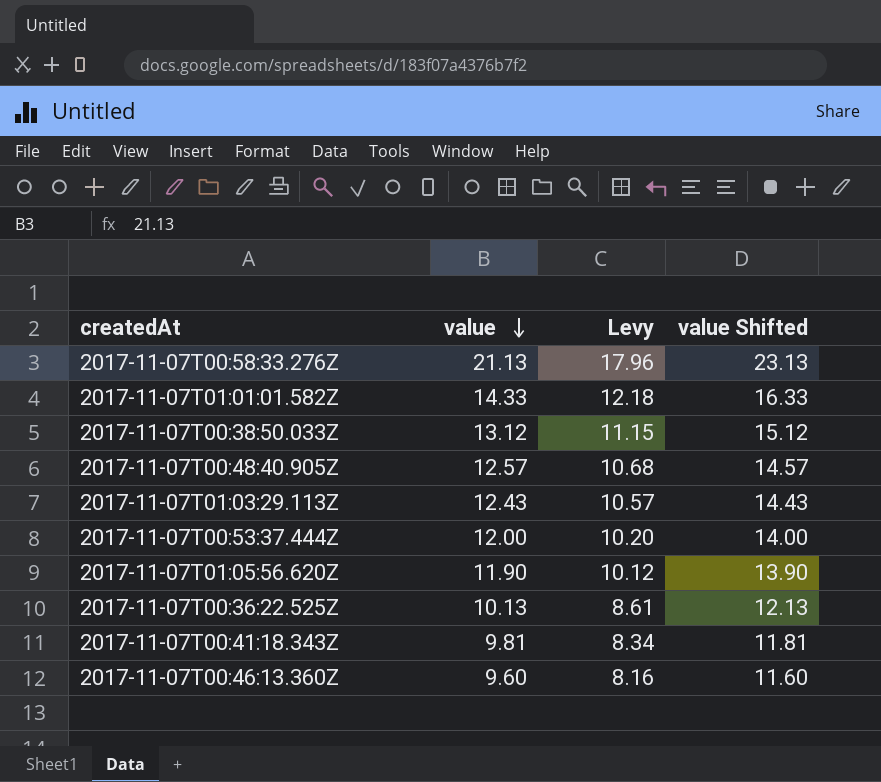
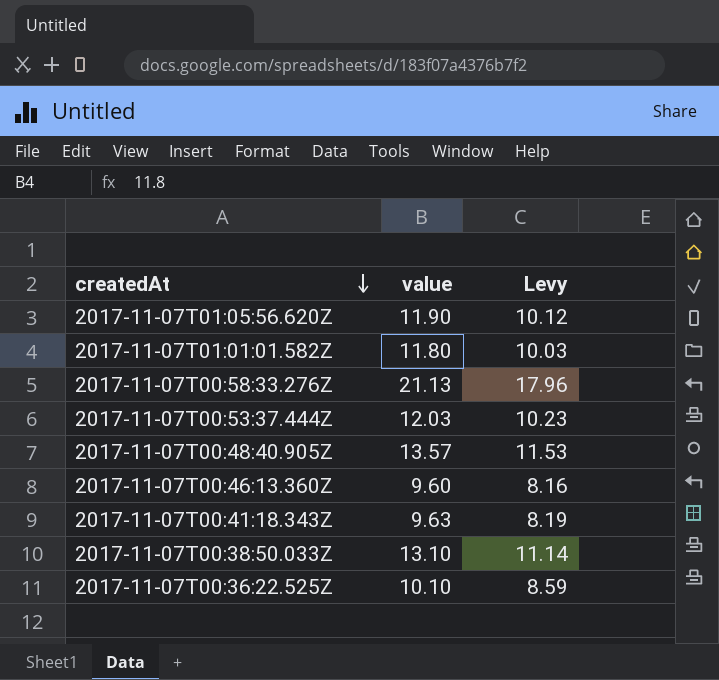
row order: value descending -> createdAt descending
column value Shifted | formula: [value] + 2 -> none
row 2017-11-07T01:03:29.113Z: 12.43 | 10.57 | 14.43 -> none
2017-11-07T01:01:01.582Z | value: 14.33 -> 11.80
2017-11-07T01:01:01.582Z | Levy: 12.18 -> 10.03
2017-11-07T00:53:37.444Z | value: 12.00 -> 12.03
2017-11-07T00:53:37.444Z | Levy: 10.20 -> 10.23
2017-11-07T00:48:40.905Z | value: 12.57 -> 13.57
2017-11-07T00:48:40.905Z | Levy: 10.68 -> 11.53
2017-11-07T00:41:18.343Z | value: 9.81 -> 9.63
2017-11-07T00:41:18.343Z | Levy: 8.34 -> 8.19
2017-11-07T00:38:50.033Z | value: 13.12 -> 13.10
2017-11-07T00:38:50.033Z | Levy: 11.15 -> 11.14
2017-11-07T00:36:22.525Z | value: 10.13 -> 10.10
2017-11-07T00:36:22.525Z | Levy: 8.61 -> 8.59

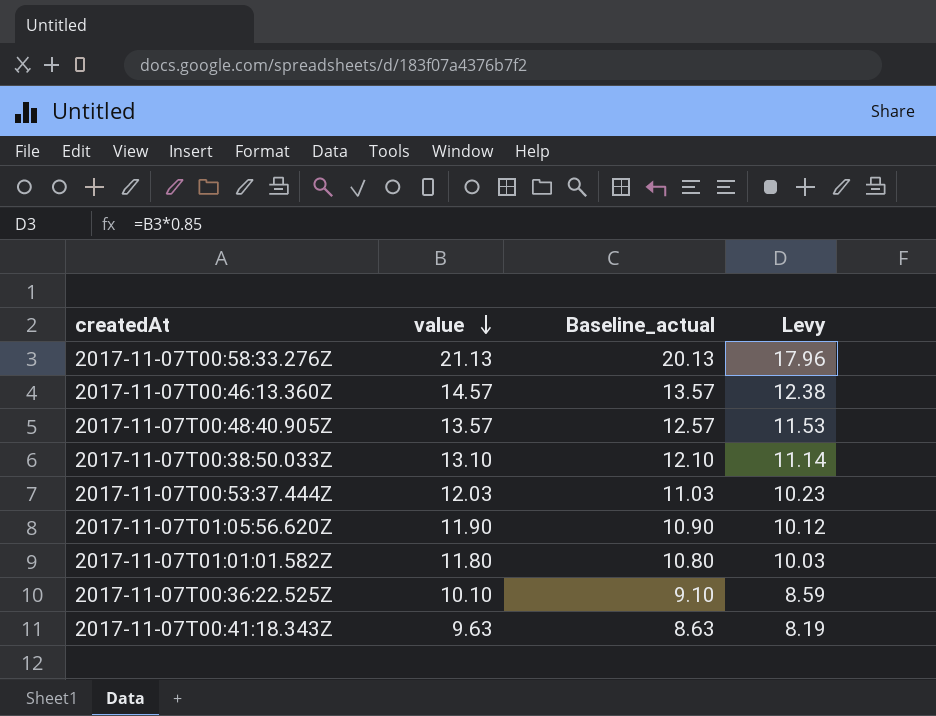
row order: createdAt descending -> value descending
column Baseline_actual | formula: none -> [value] - 1
2017-11-07T00:46:13.360Z | value: 9.60 -> 14.57
2017-11-07T00:46:13.360Z | Levy: 8.16 -> 12.38

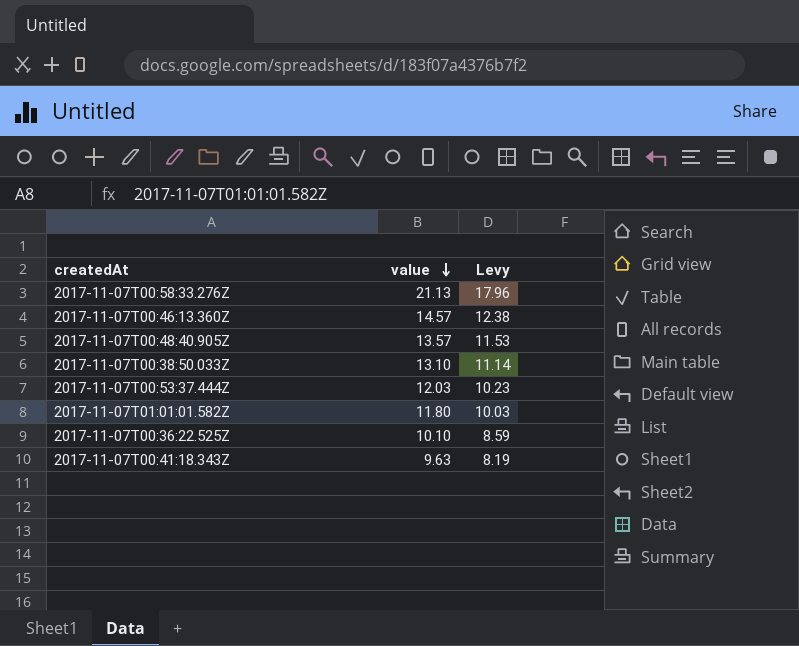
column Baseline_actual | formula: [value] - 1 -> none
row 2017-11-07T01:05:56.620Z: 11.90 | 10.90 | 10.12 -> none

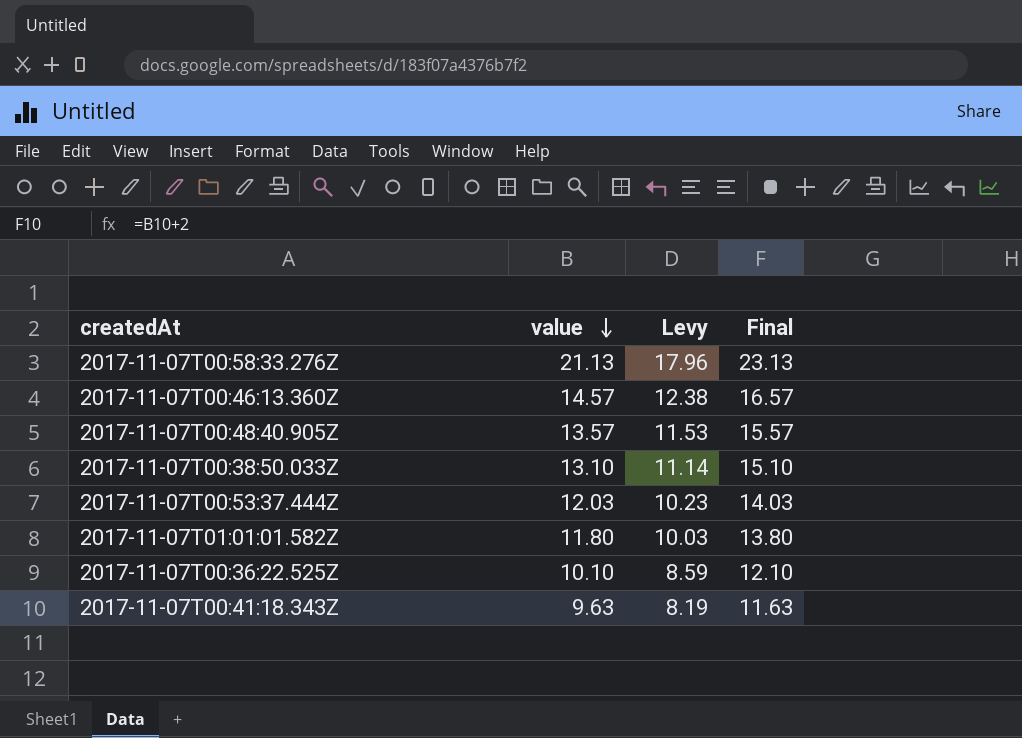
column Final | formula: none -> [value] + 2

